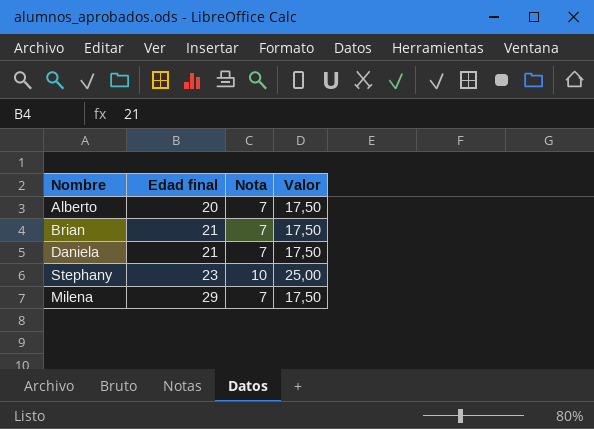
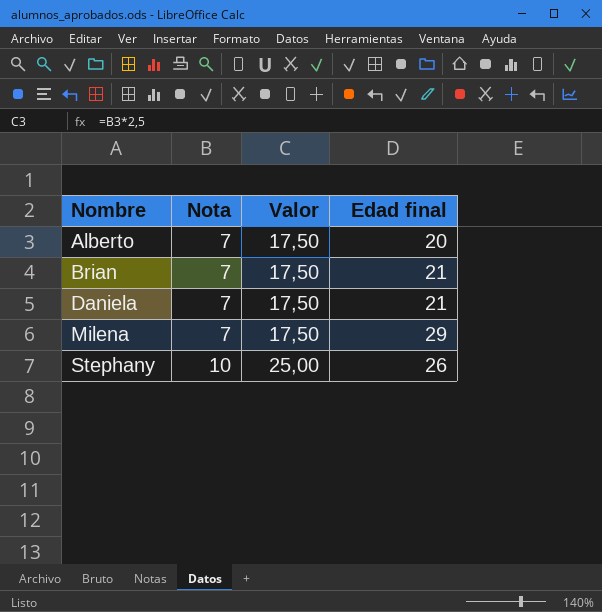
row order: Edad final ascending -> Nombre ascending
column Edad final | position: 2 -> 4
Stephany | Edad final: 23 -> 26

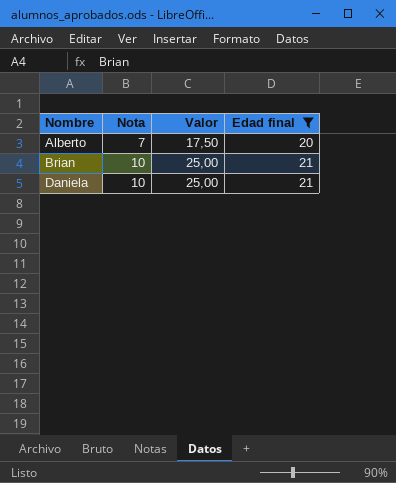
filter: none -> Edad final <= 21
Brian | Nota: 7 -> 10
Brian | Valor: 17,50 -> 25,00
Daniela | Nota: 7 -> 10
Daniela | Valor: 17,50 -> 25,00

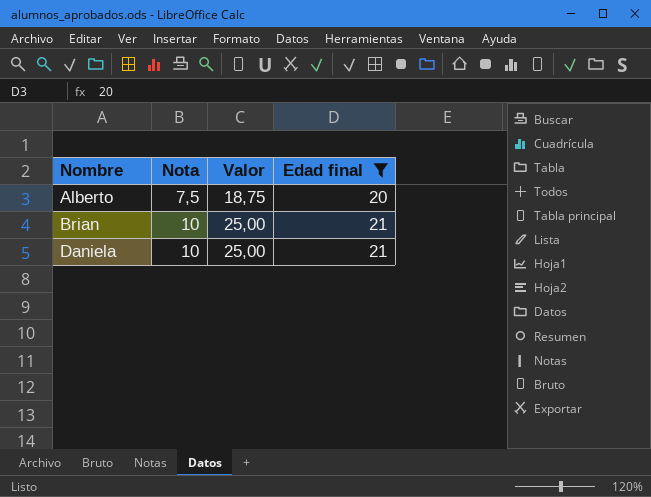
Alberto | Nota: 7 -> 7,5
Alberto | Valor: 17,50 -> 18,75

